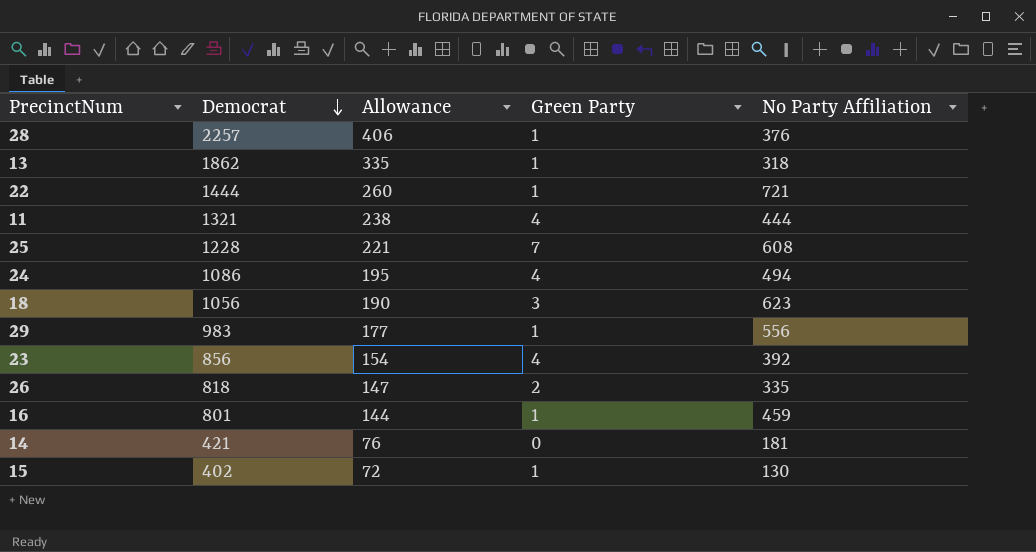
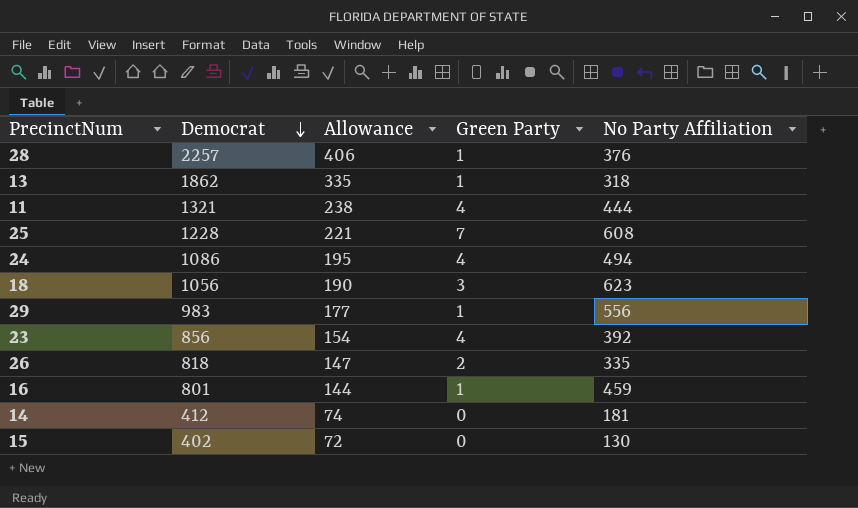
row 22: 1444 | 260 | 1 | 721 -> none
14 | Democrat: 421 -> 412
14 | Allowance: 76 -> 74
15 | Green Party: 1 -> 0

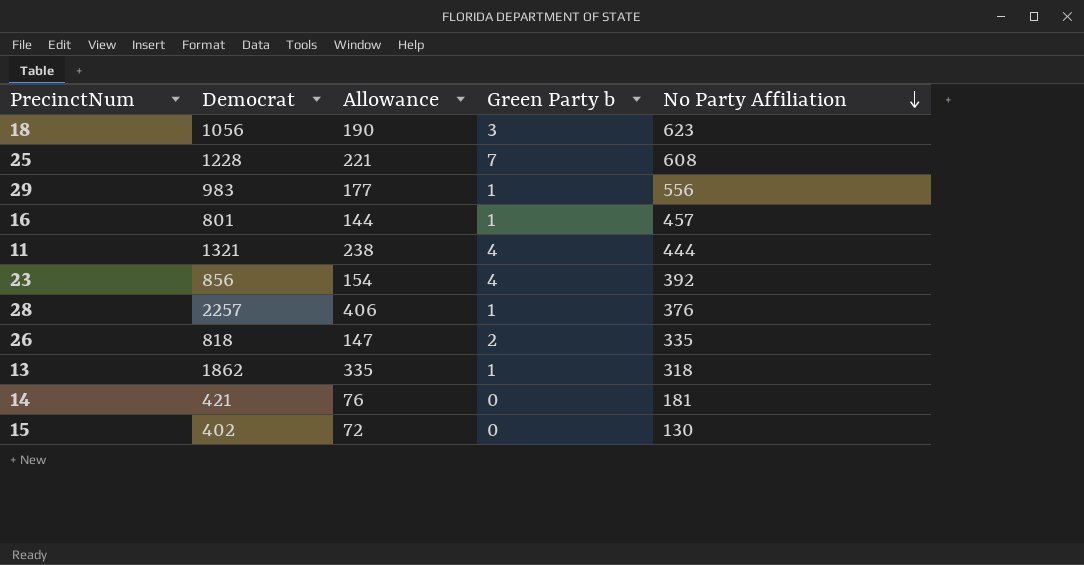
row order: Democrat descending -> No Party Affiliation descending
column name: Green Party -> Green Party b
row 24: 1086 | 195 | 4 | 494 -> none
16 | No Party Affiliation: 459 -> 457
14 | Democrat: 412 -> 421
14 | Allowance: 74 -> 76

